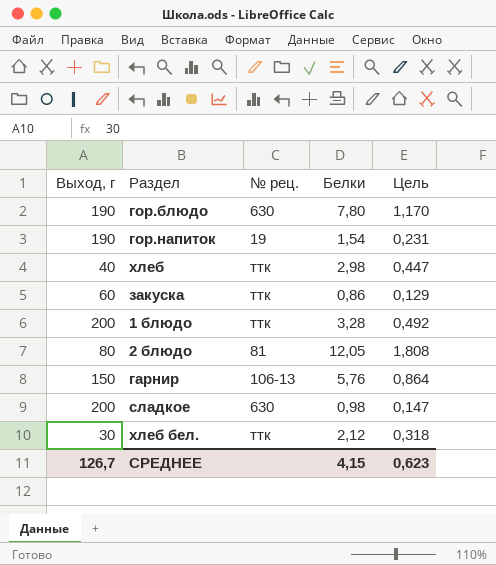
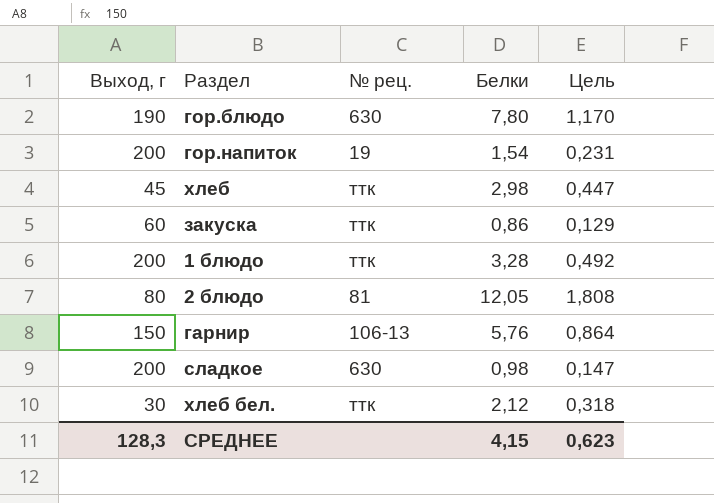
гор.напиток | Выход, г: 190 -> 200
хлеб | Выход, г: 40 -> 45
СРЕДНЕЕ | Выход, г: 126,7 -> 128,3

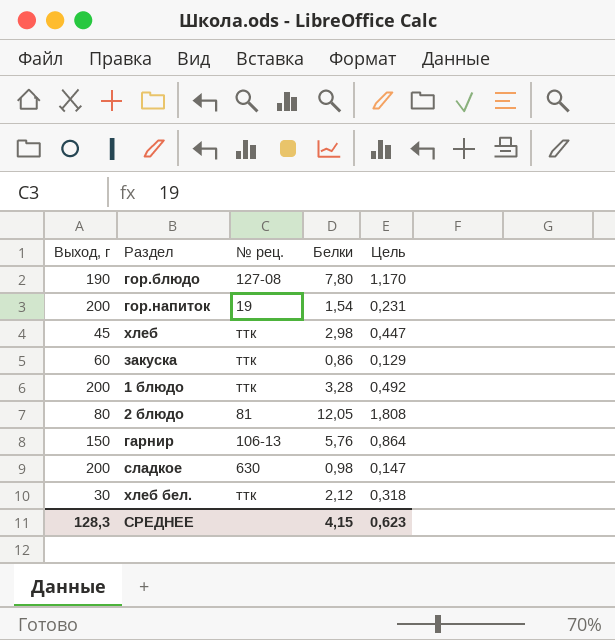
гор.блюдо | № рец.: 630 -> 127-08

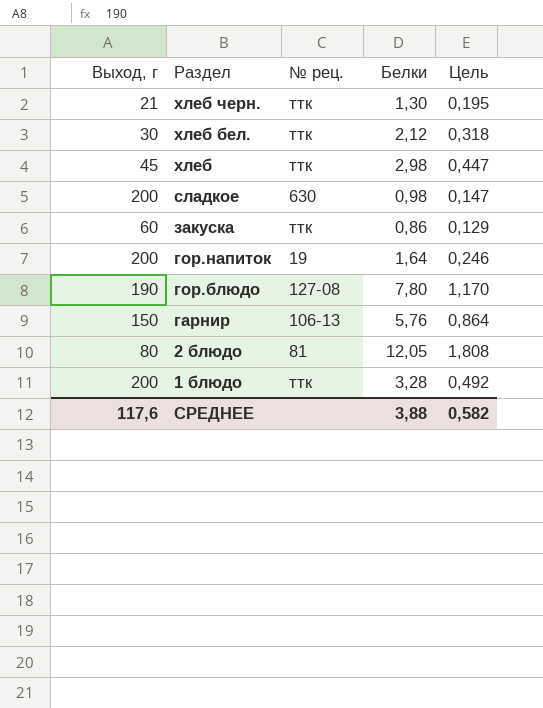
row order: none -> Раздел descending
row хлеб черн.: none -> 21 | ттк | 1,30 | 0,195
гор.напиток | Белки: 1,54 -> 1,64
гор.напиток | Цель: 0,231 -> 0,246
СРЕДНЕЕ | Выход, г: 128,3 -> 117,6
СРЕДНЕЕ | Белки: 4,15 -> 3,88
СРЕДНЕЕ | Цель: 0,623 -> 0,582

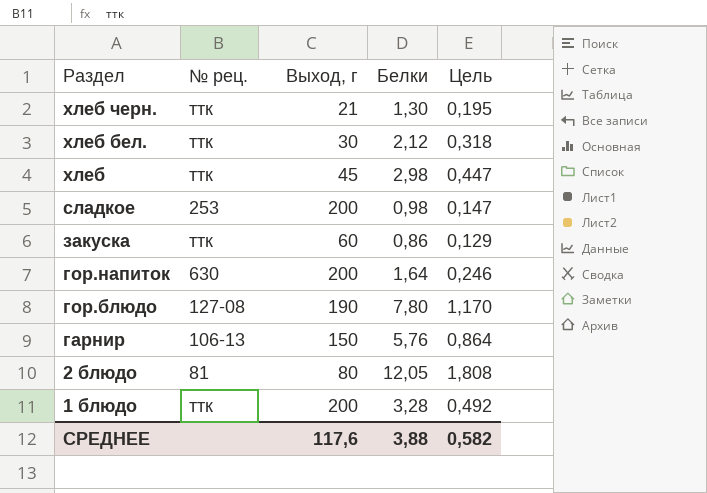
column Выход, г | position: 1 -> 3
сладкое | № рец.: 630 -> 253
гор.напиток | № рец.: 19 -> 630

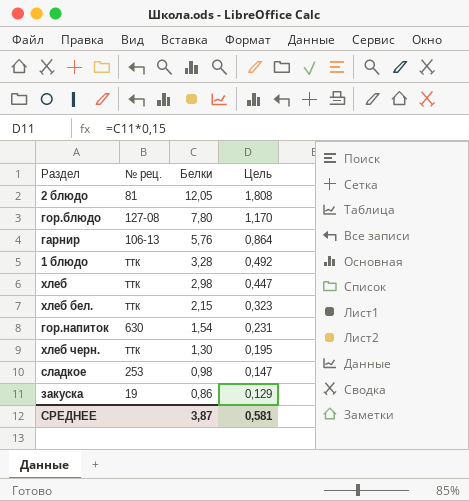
row order: Раздел descending -> Белки descending
column Выход, г | position: 3 -> none
хлеб бел. | Белки: 2,12 -> 2,15
хлеб бел. | Цель: 0,318 -> 0,323
гор.напиток | Белки: 1,64 -> 1,54
гор.напиток | Цель: 0,246 -> 0,231
закуска | № рец.: ттк -> 19
СРЕДНЕЕ | Белки: 3,88 -> 3,87
СРЕДНЕЕ | Цель: 0,582 -> 0,581

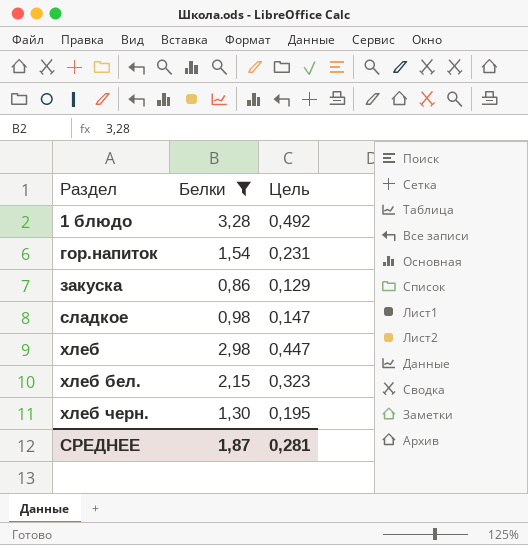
filter: none -> Белки <= 3,28
row order: Белки descending -> Раздел ascending
column № рец. | position: 2 -> none
СРЕДНЕЕ | Белки: 3,87 -> 1,87
СРЕДНЕЕ | Цель: 0,581 -> 0,281

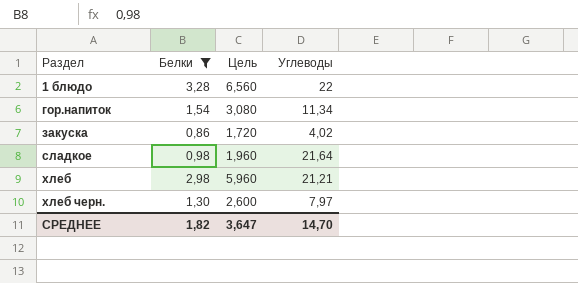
column Цель | formula: [Белки] * 0,15 -> [Белки] * 2
column Углеводы | position: none -> 4
row хлеб бел.: 2,15 | 0,323 -> none
СРЕДНЕЕ | Белки: 1,87 -> 1,82
СРЕДНЕЕ | Цель: 0,281 -> 3,647

